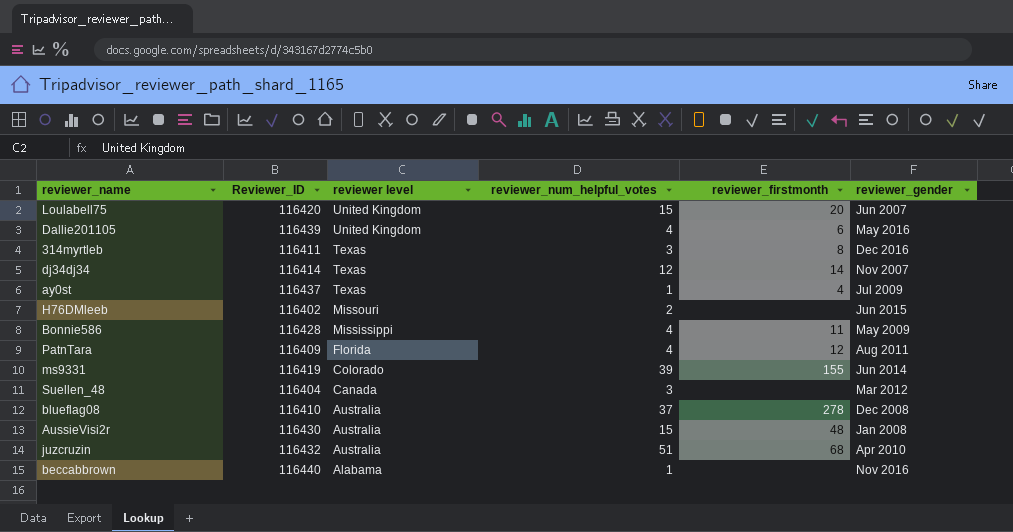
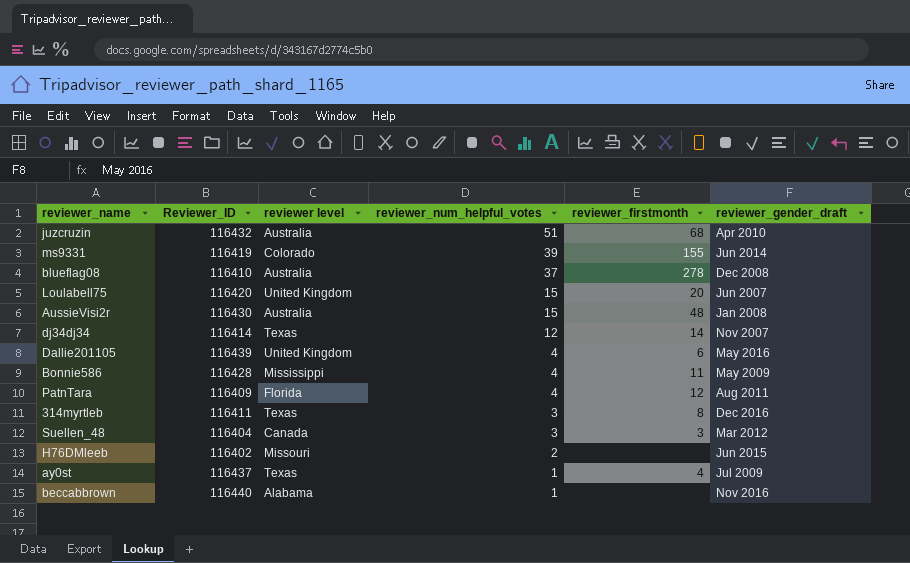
row order: reviewer level descending -> reviewer_num_helpful_votes descending
column name: reviewer_gender -> reviewer_gender_draft
Suellen_48 | reviewer_firstmonth: none -> 3

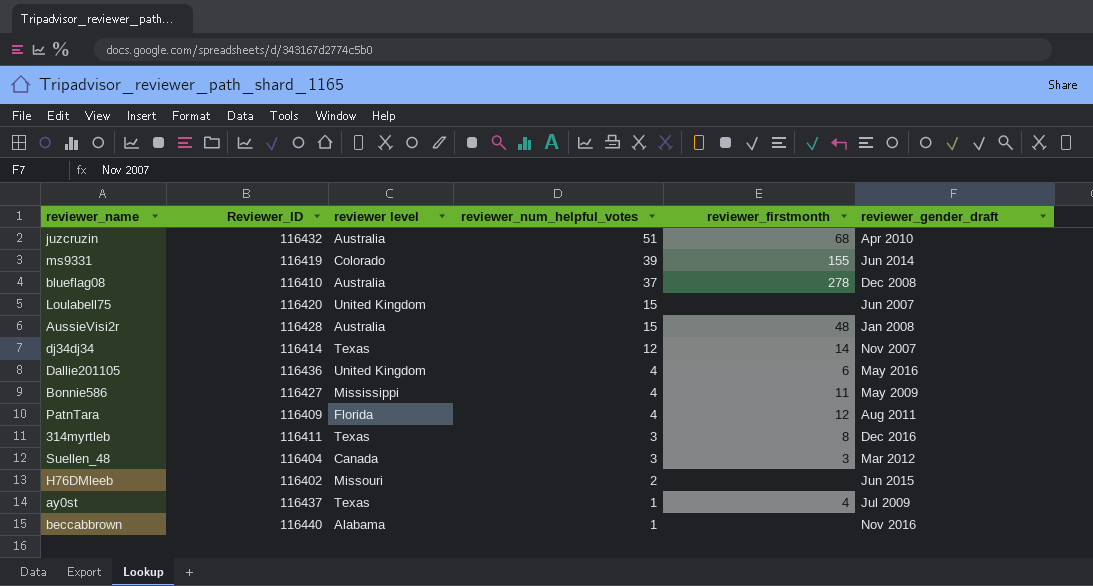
Loulabell75 | reviewer_firstmonth: 20 -> none
AussieVisi2r | Reviewer_ID: 116430 -> 116428
Dallie201105 | Reviewer_ID: 116439 -> 116436
Bonnie586 | Reviewer_ID: 116428 -> 116427

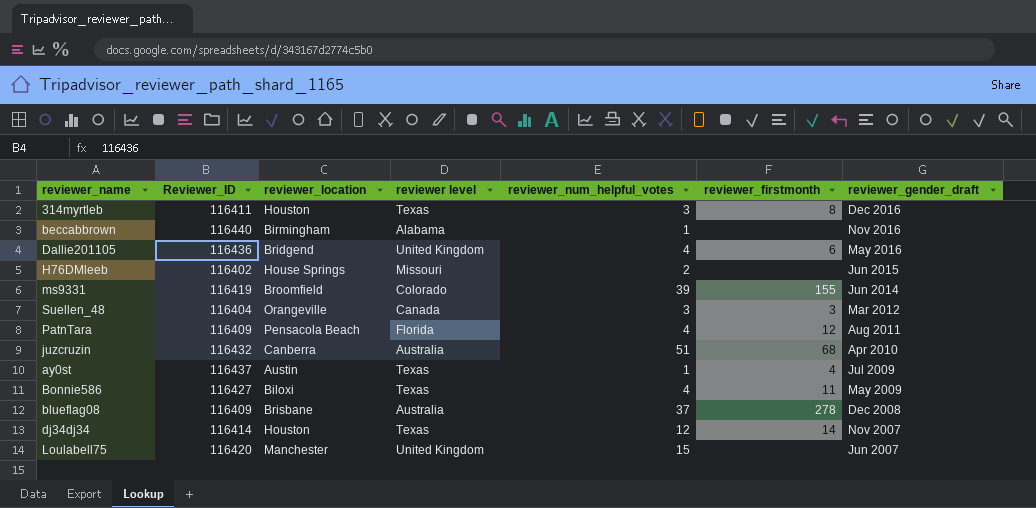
row order: reviewer_num_helpful_votes descending -> reviewer_gender_draft descending
column reviewer_location | position: none -> 3
row AussieVisi2r: 116428 | Australia | 15 | 48 | Jan 2008 -> none
Bonnie586 | reviewer level: Mississippi -> Texas
blueflag08 | Reviewer_ID: 116410 -> 116409

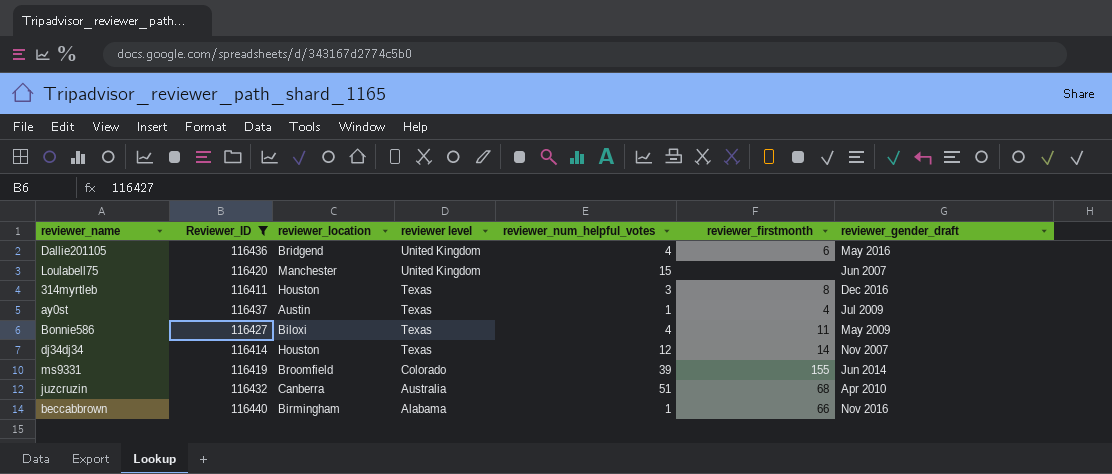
filter: none -> Reviewer_ID >= 116411
row order: reviewer_gender_draft descending -> reviewer level descending
beccabbrown | reviewer_firstmonth: none -> 66

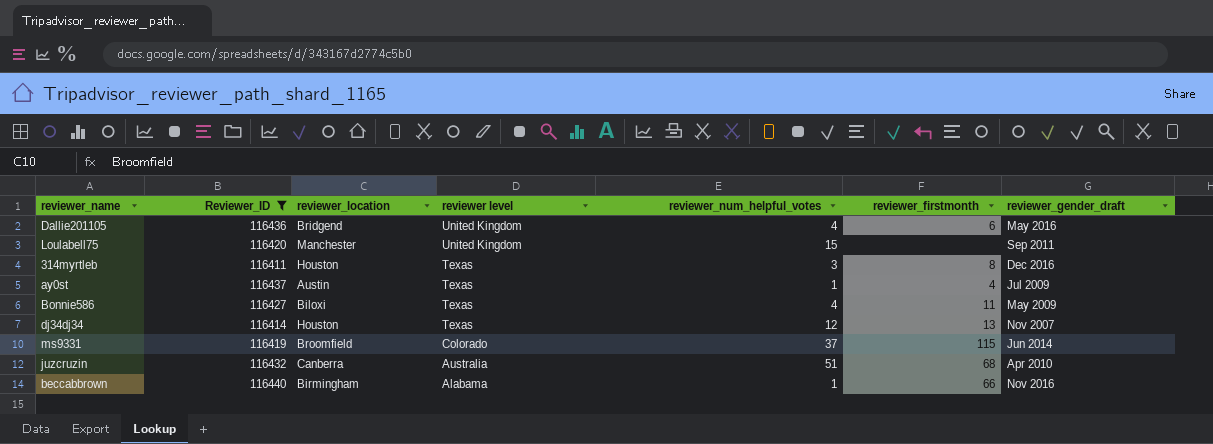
Loulabell75 | reviewer_gender_draft: Jun 2007 -> Sep 2011
dj34dj34 | reviewer_firstmonth: 14 -> 13
ms9331 | reviewer_num_helpful_votes: 39 -> 37
ms9331 | reviewer_firstmonth: 155 -> 115

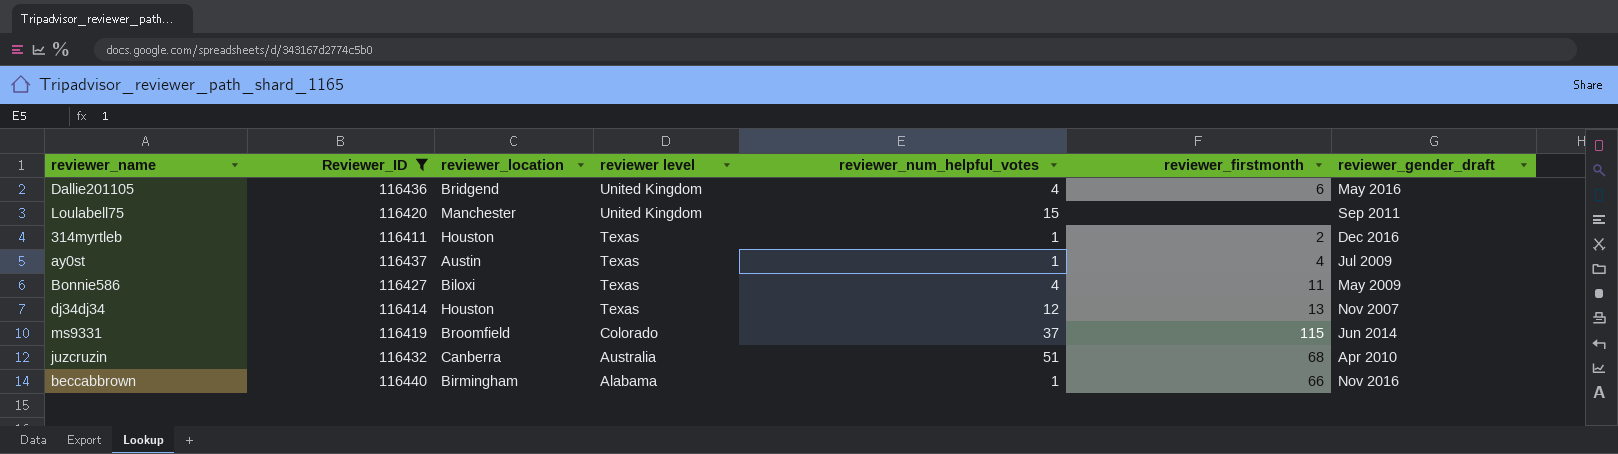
314myrtleb | reviewer_num_helpful_votes: 3 -> 1
314myrtleb | reviewer_firstmonth: 8 -> 2

